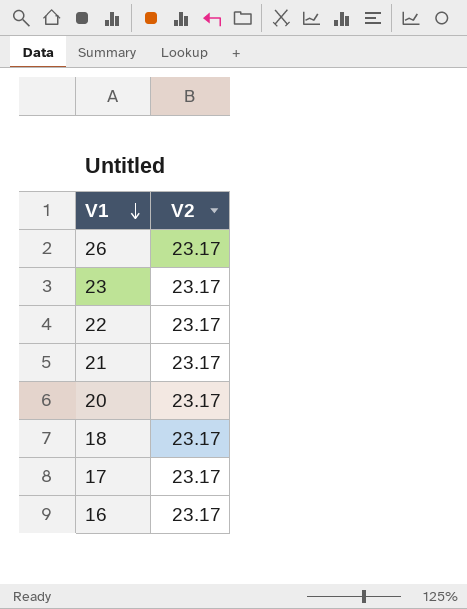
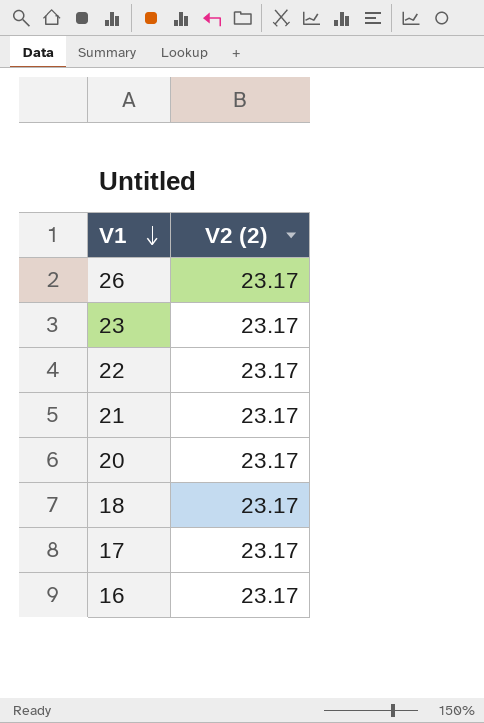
column name: V2 -> V2 (2)

